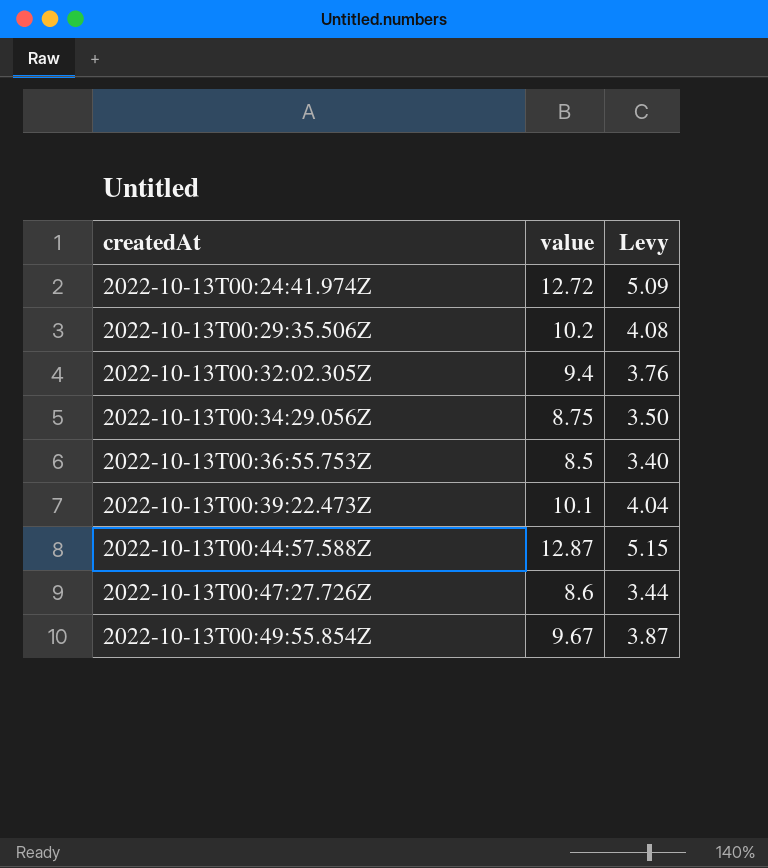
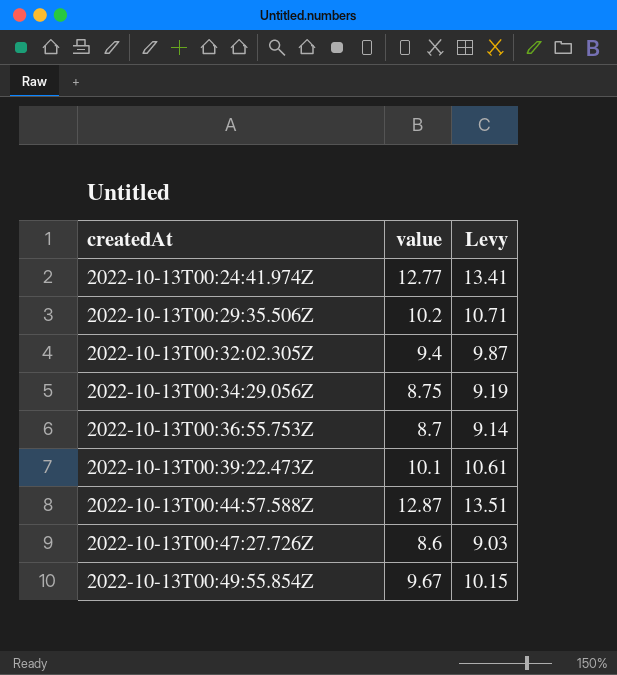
column Levy | formula: [value] * 0.4 -> [value] * 1.05
2022-10-13T00:24:41.974Z | value: 12.72 -> 12.77
2022-10-13T00:36:55.753Z | value: 8.5 -> 8.7

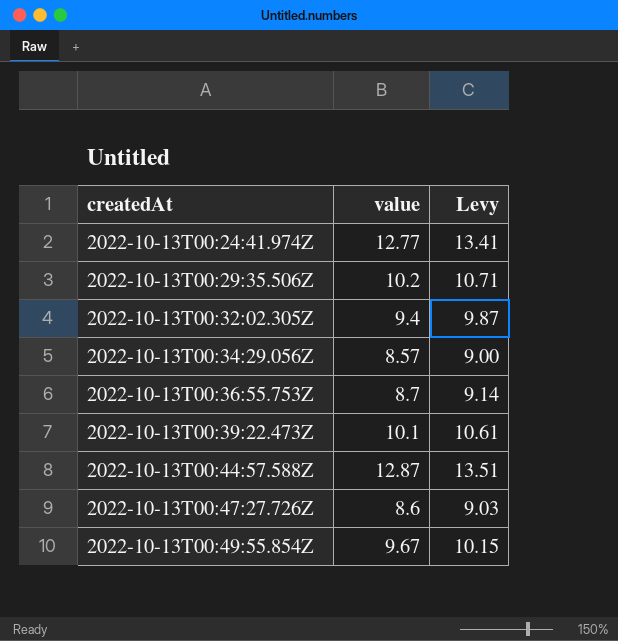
2022-10-13T00:34:29.056Z | value: 8.75 -> 8.57
2022-10-13T00:34:29.056Z | Levy: 9.19 -> 9.00

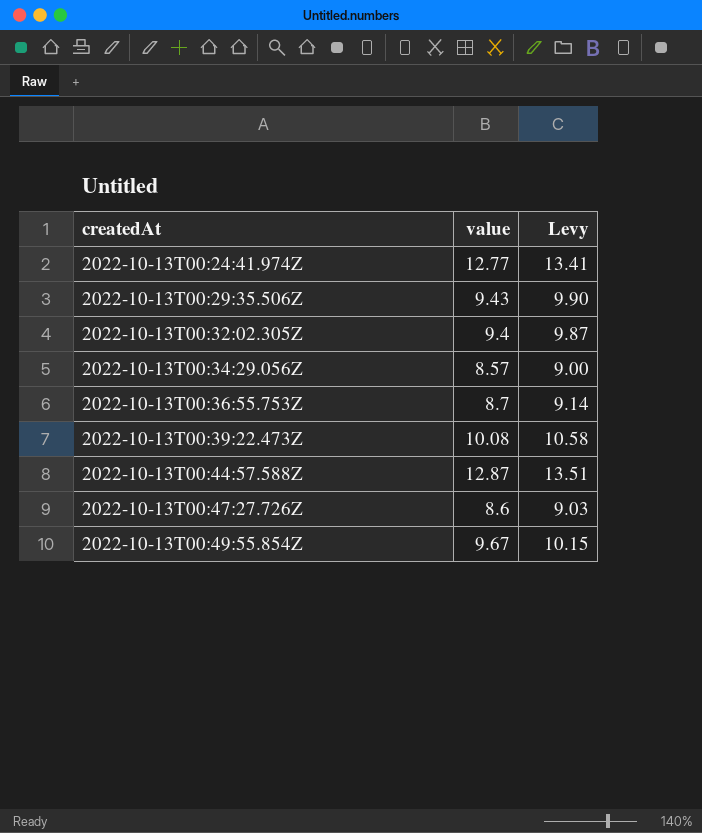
2022-10-13T00:29:35.506Z | value: 10.2 -> 9.43
2022-10-13T00:29:35.506Z | Levy: 10.71 -> 9.90
2022-10-13T00:39:22.473Z | value: 10.1 -> 10.08
2022-10-13T00:39:22.473Z | Levy: 10.61 -> 10.58

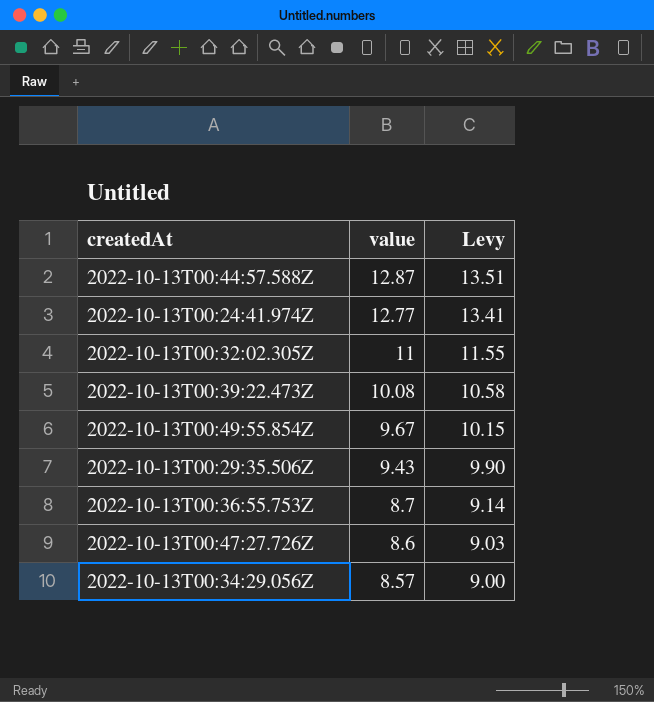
row order: createdAt ascending -> value descending
2022-10-13T00:32:02.305Z | value: 9.4 -> 11
2022-10-13T00:32:02.305Z | Levy: 9.87 -> 11.55

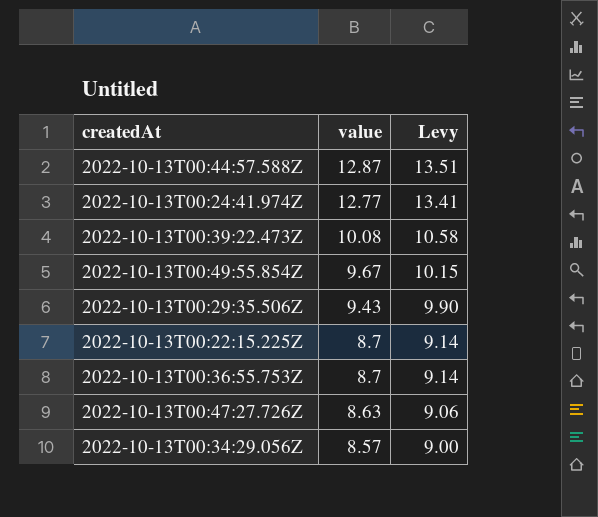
row 2022-10-13T00:32:02.305Z: 11 | 11.55 -> none
row 2022-10-13T00:22:15.225Z: none -> 8.7 | 9.14
2022-10-13T00:47:27.726Z | value: 8.6 -> 8.63
2022-10-13T00:47:27.726Z | Levy: 9.03 -> 9.06

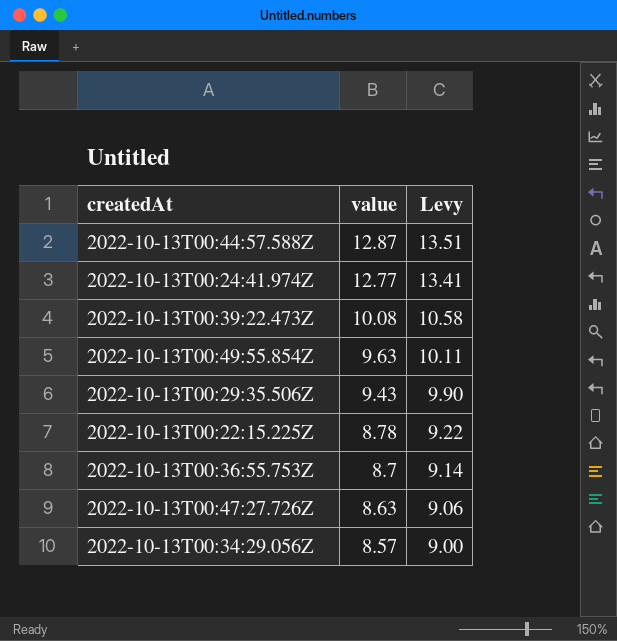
2022-10-13T00:49:55.854Z | value: 9.67 -> 9.63
2022-10-13T00:49:55.854Z | Levy: 10.15 -> 10.11
2022-10-13T00:22:15.225Z | value: 8.7 -> 8.78
2022-10-13T00:22:15.225Z | Levy: 9.14 -> 9.22

